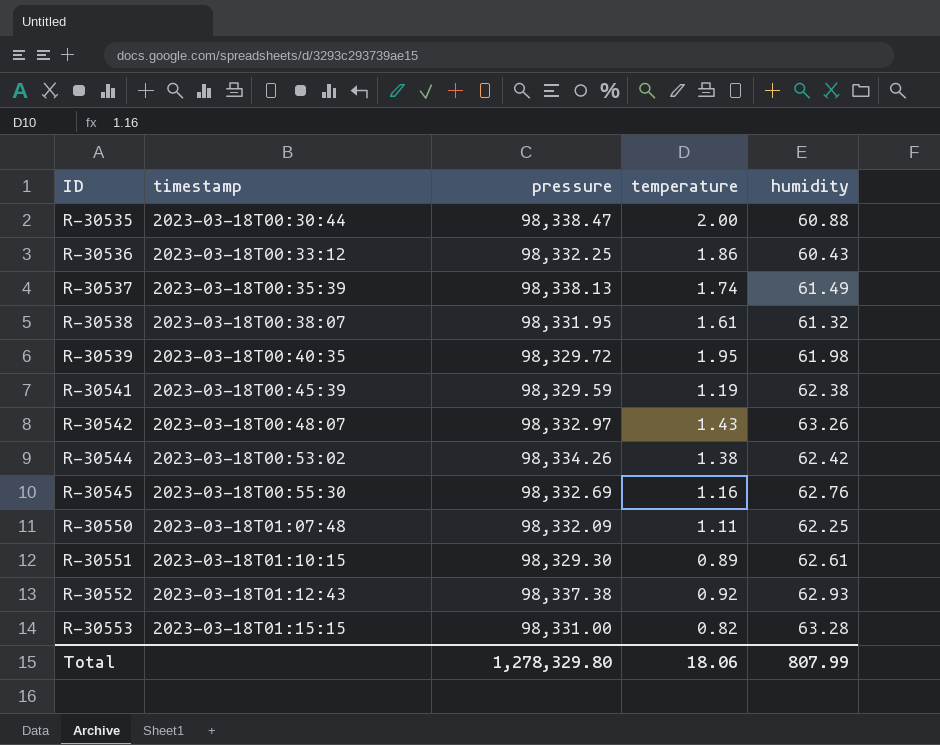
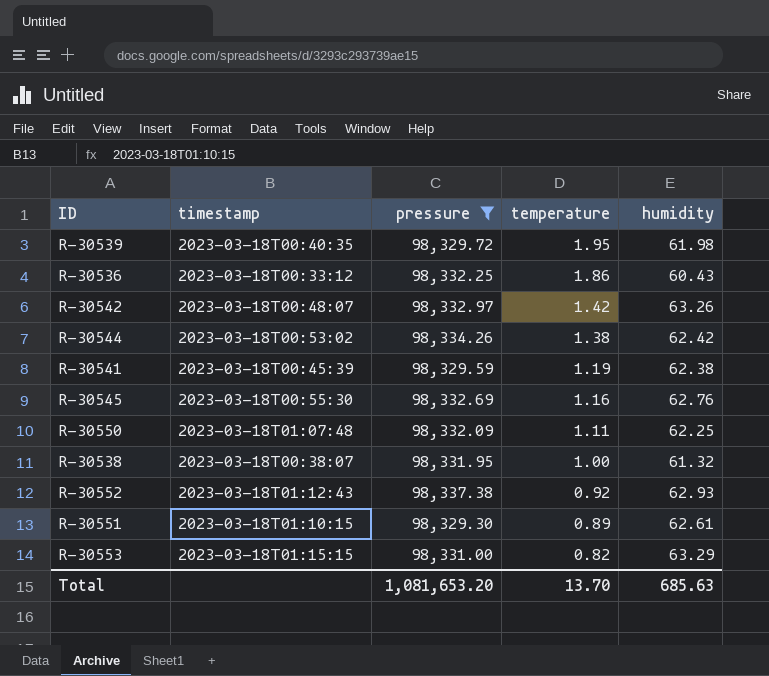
filter: none -> pressure <= 98,337.38
row order: ID ascending -> temperature descending
R-30542 | temperature: 1.43 -> 1.42
R-30538 | temperature: 1.61 -> 1.00
R-30553 | humidity: 63.28 -> 63.29
Total | pressure: 1,278,329.80 -> 1,081,653.20
Total | temperature: 18.06 -> 13.70
Total | humidity: 807.99 -> 685.63

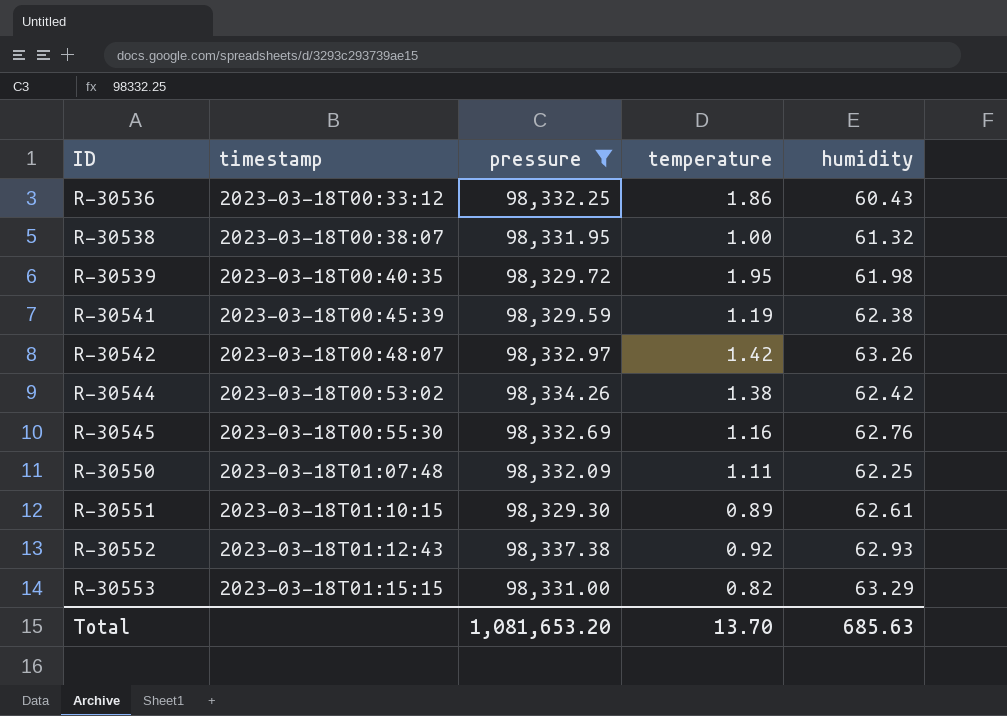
row order: temperature descending -> ID ascending

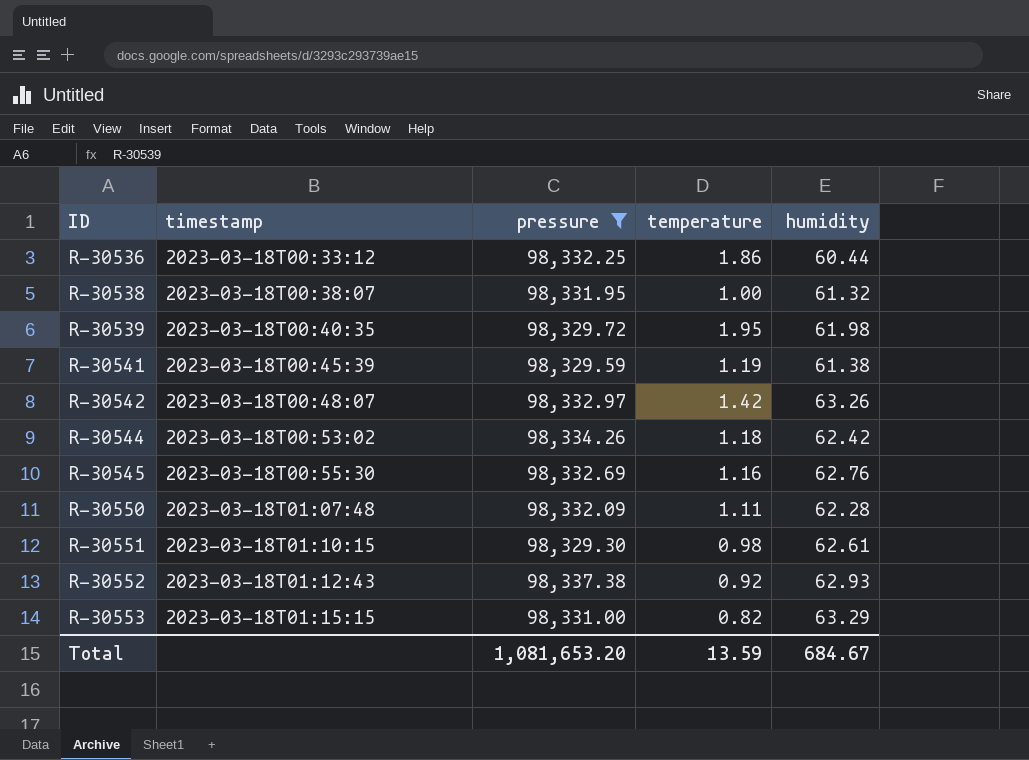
R-30536 | humidity: 60.43 -> 60.44
R-30541 | humidity: 62.38 -> 61.38
R-30544 | temperature: 1.38 -> 1.18
R-30550 | humidity: 62.25 -> 62.28
R-30551 | temperature: 0.89 -> 0.98
Total | temperature: 13.70 -> 13.59
Total | humidity: 685.63 -> 684.67

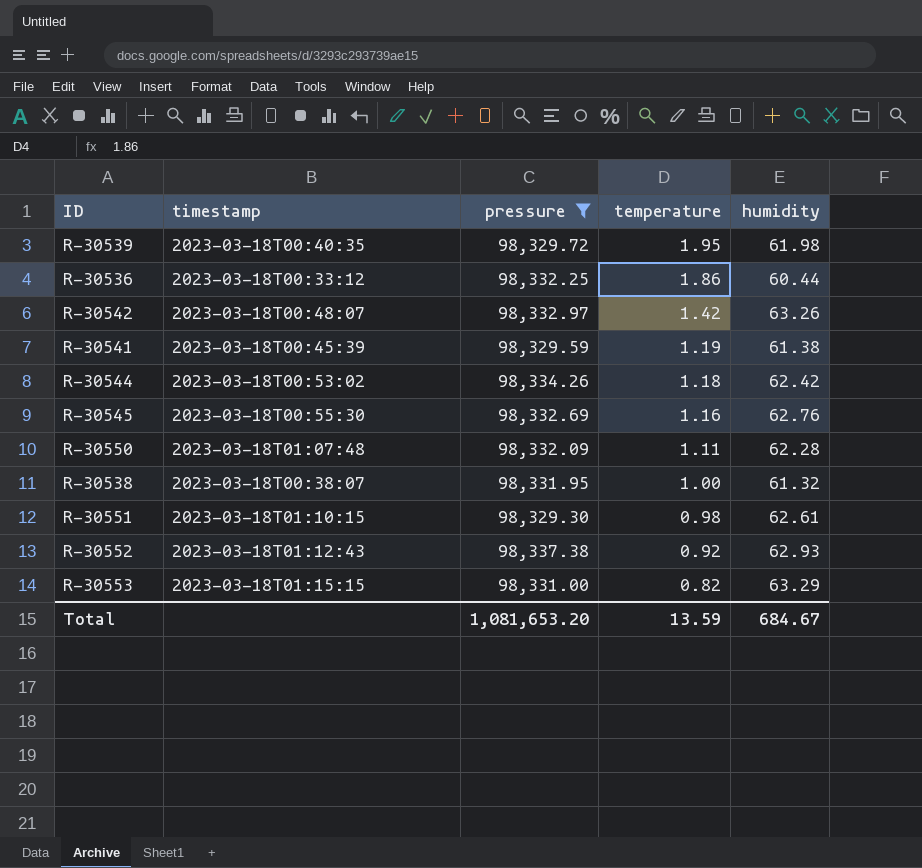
row order: ID ascending -> temperature descending

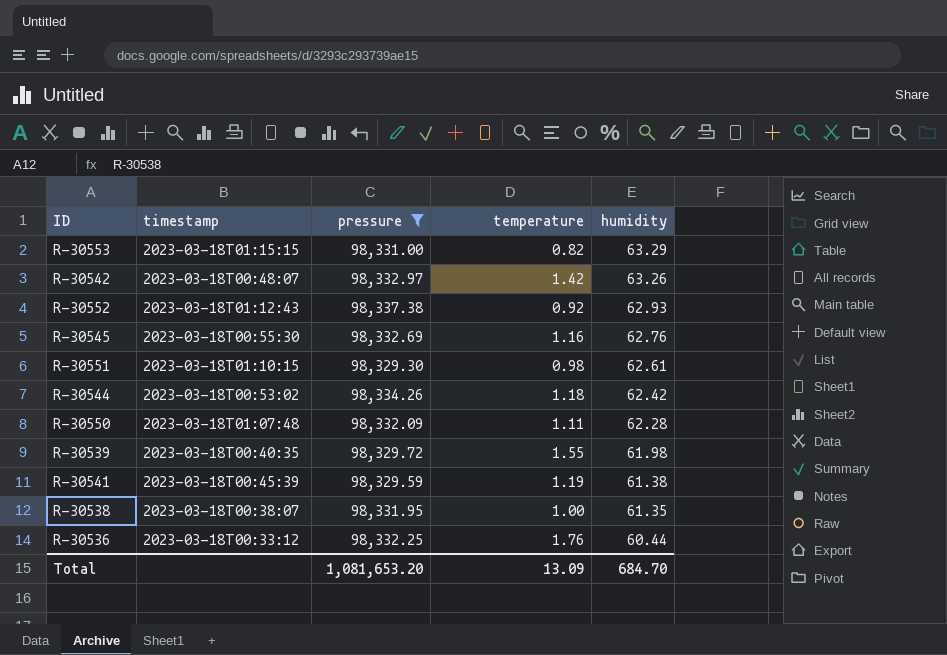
row order: temperature descending -> humidity descending
R-30539 | temperature: 1.95 -> 1.55
R-30538 | humidity: 61.32 -> 61.35
R-30536 | temperature: 1.86 -> 1.76
Total | temperature: 13.59 -> 13.09
Total | humidity: 684.67 -> 684.70

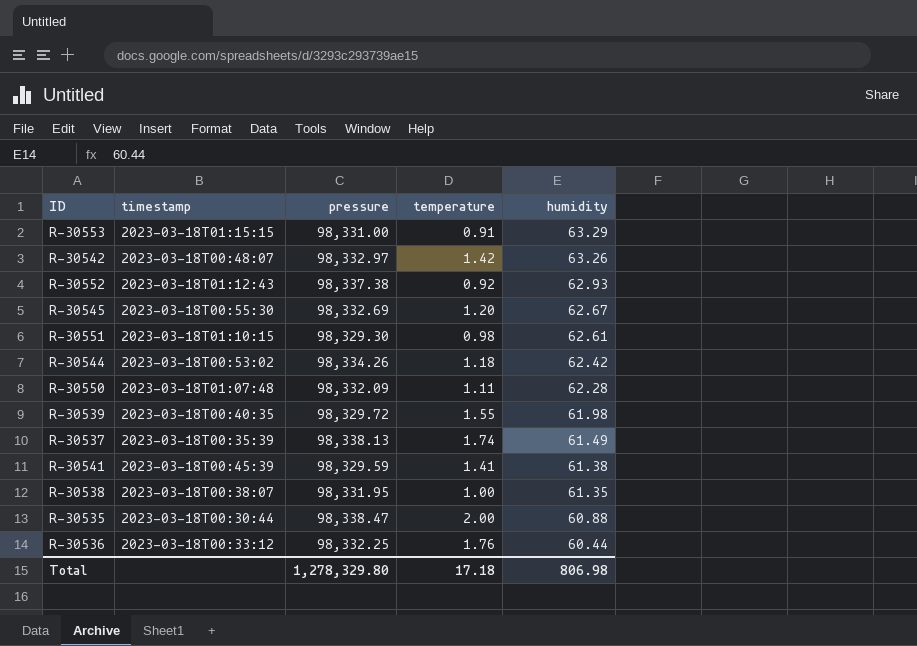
filter: pressure <= 98,337.38 -> none
R-30553 | temperature: 0.82 -> 0.91
R-30545 | temperature: 1.16 -> 1.20
R-30545 | humidity: 62.76 -> 62.67
R-30541 | temperature: 1.19 -> 1.41
Total | pressure: 1,081,653.20 -> 1,278,329.80
Total | temperature: 13.09 -> 17.18
Total | humidity: 684.70 -> 806.98

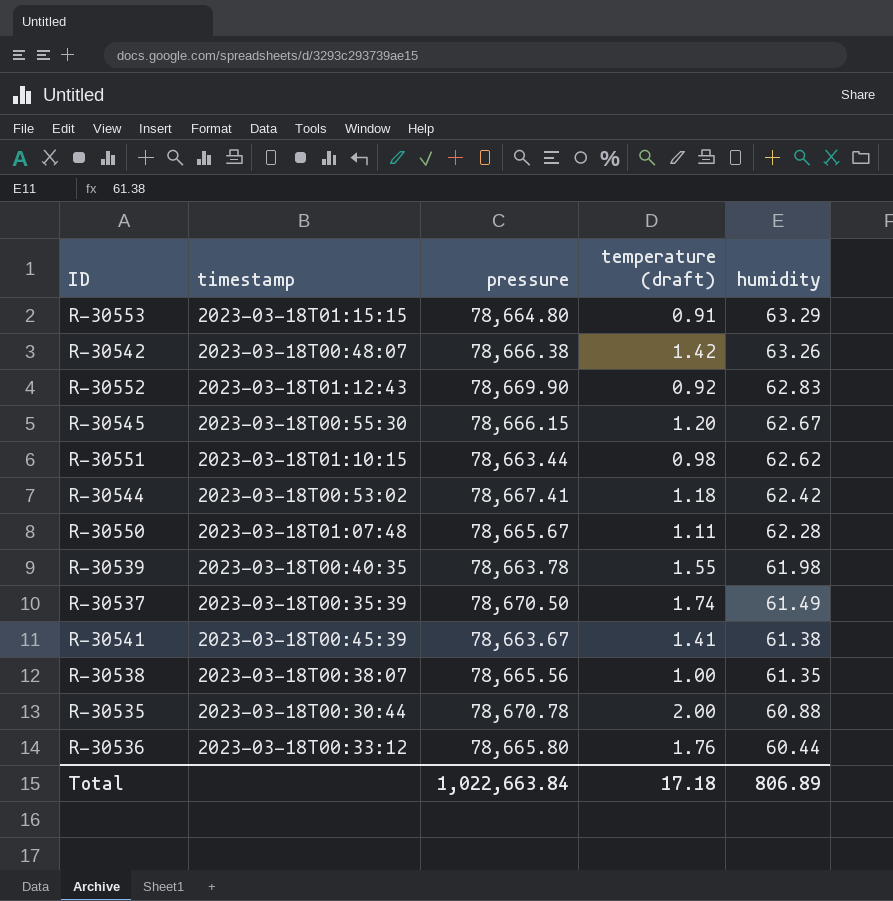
column name: temperature -> temperature (draft)
R-30553 | pressure: 98,331.00 -> 78,664.80
R-30542 | pressure: 98,332.97 -> 78,666.38
R-30552 | pressure: 98,337.38 -> 78,669.90
R-30552 | humidity: 62.93 -> 62.83
R-30545 | pressure: 98,332.69 -> 78,666.15
R-30551 | pressure: 98,329.30 -> 78,663.44
R-30551 | humidity: 62.61 -> 62.62
R-30544 | pressure: 98,334.26 -> 78,667.41
R-30550 | pressure: 98,332.09 -> 78,665.67
R-30539 | pressure: 98,329.72 -> 78,663.78
R-30537 | pressure: 98,338.13 -> 78,670.50
R-30541 | pressure: 98,329.59 -> 78,663.67
R-30538 | pressure: 98,331.95 -> 78,665.56
R-30535 | pressure: 98,338.47 -> 78,670.78
R-30536 | pressure: 98,332.25 -> 78,665.80
Total | pressure: 1,278,329.80 -> 1,022,663.84
Total | humidity: 806.98 -> 806.89

